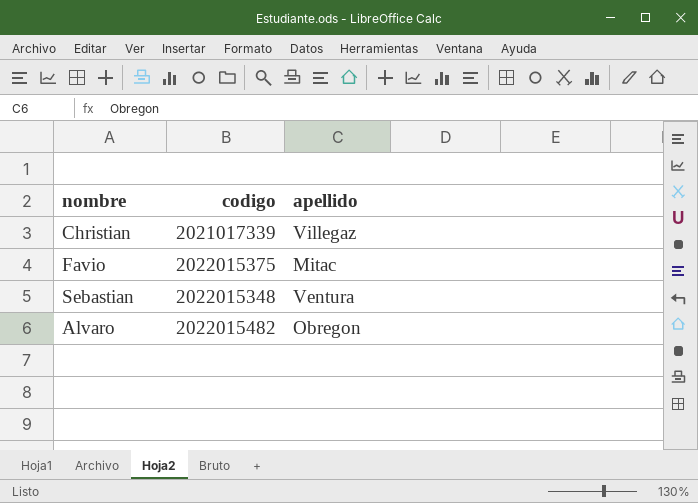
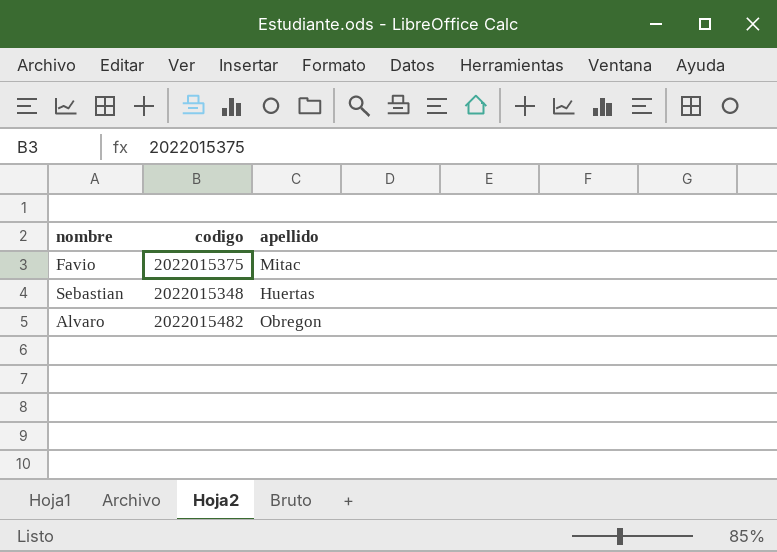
row Christian: 2021017339 | Villegaz -> none
Sebastian | apellido: Ventura -> Huertas

